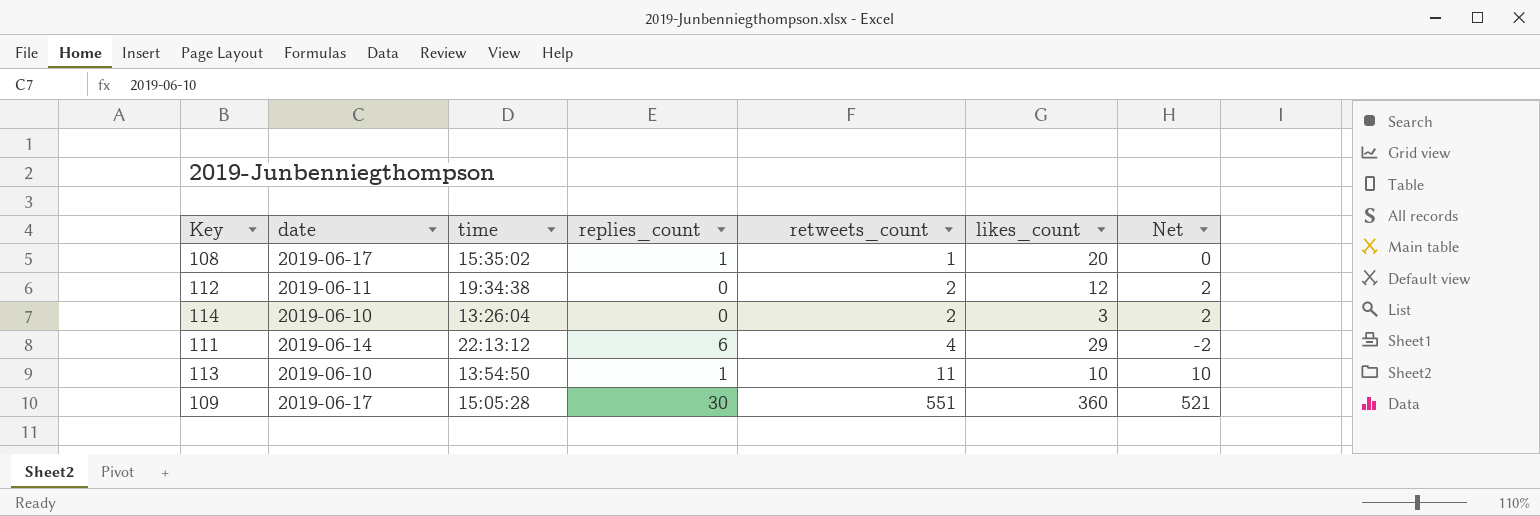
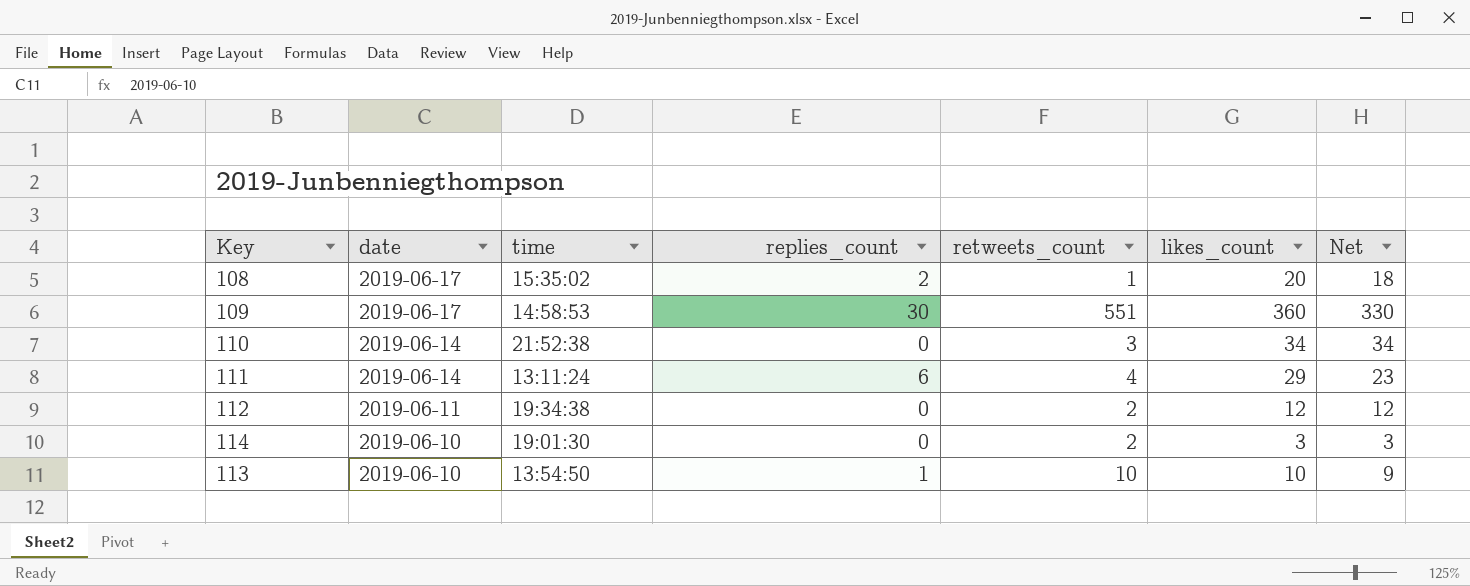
row order: retweets_count ascending -> date descending
column Net | formula: [retweets_count] - [replies_count] -> [likes_count] - [replies_count]
108 | replies_count: 1 -> 2
109 | time: 15:05:28 -> 14:58:53
row 110: none -> 2019-06-14 | 21:52:38 | 0 | 3 | 34 | 34
111 | time: 22:13:12 -> 13:11:24
114 | time: 13:26:04 -> 19:01:30
113 | retweets_count: 11 -> 10

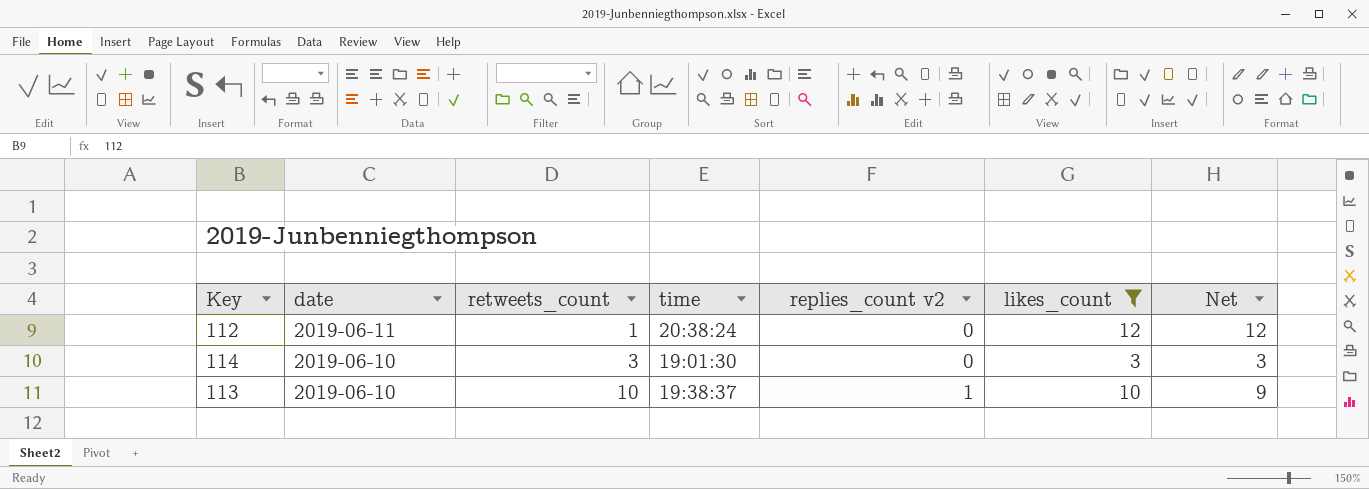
filter: none -> likes_count <= 12
column retweets_count | position: 5 -> 3
column name: replies_count -> replies_count v2
112 | retweets_count: 2 -> 1
112 | time: 19:34:38 -> 20:38:24
114 | retweets_count: 2 -> 3
113 | time: 13:54:50 -> 19:38:37

